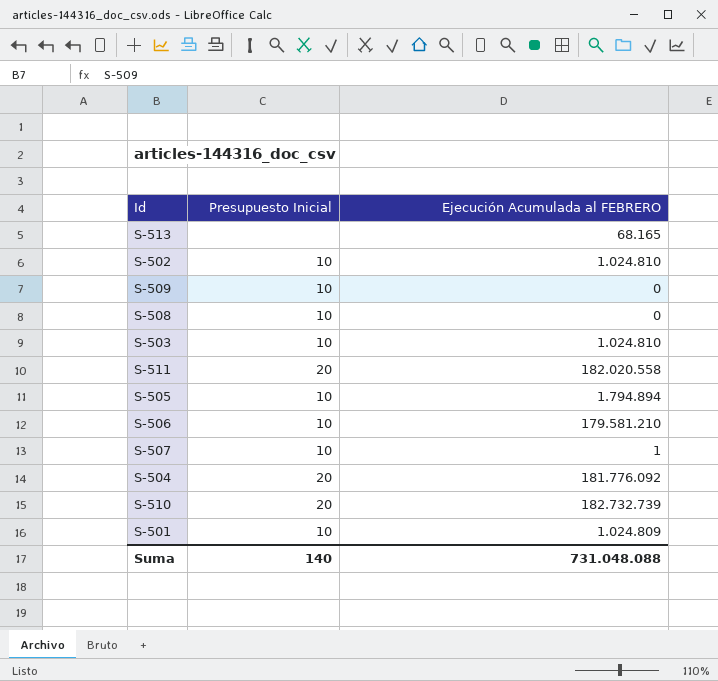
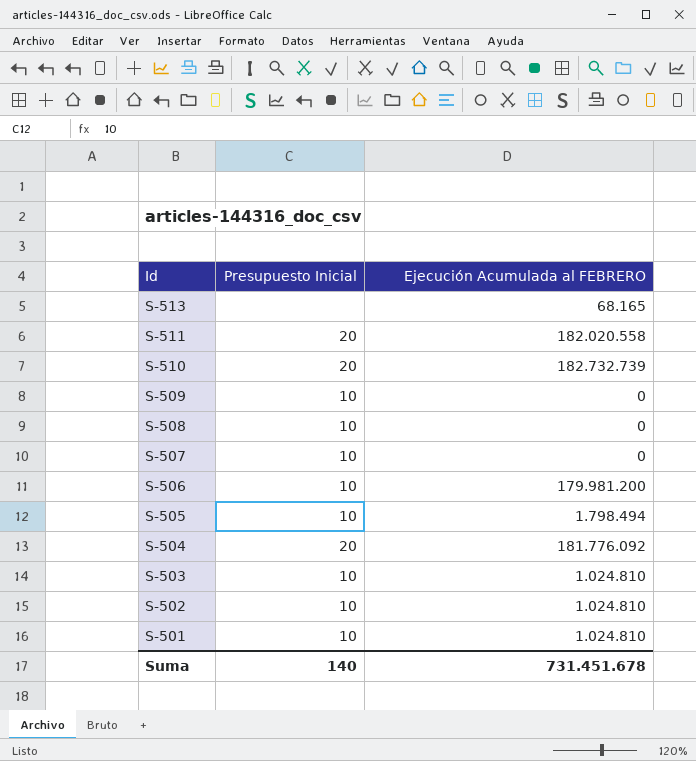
row order: none -> Id descending
S-507 | Ejecución Acumulada al FEBRERO: 1 -> 0
S-506 | Ejecución Acumulada al FEBRERO: 179.581.210 -> 179.981.200
S-505 | Ejecución Acumulada al FEBRERO: 1.794.894 -> 1.798.494
S-501 | Ejecución Acumulada al FEBRERO: 1.024.809 -> 1.024.810
Suma | Ejecución Acumulada al FEBRERO: 731.048.088 -> 731.451.678

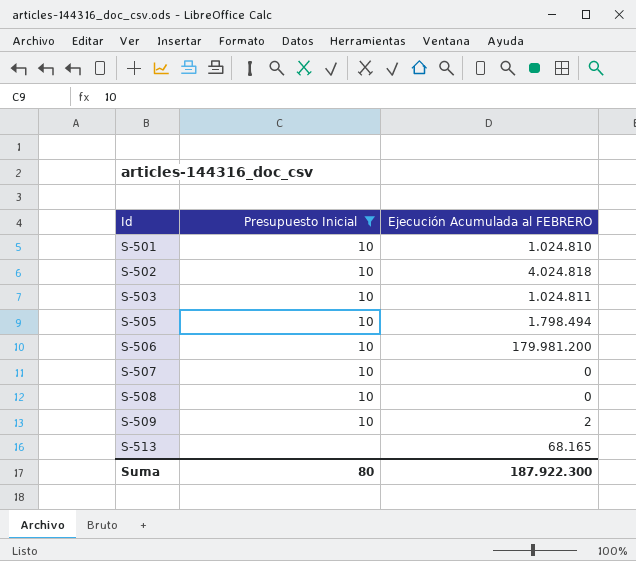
filter: none -> Presupuesto Inicial != 20
row order: Id descending -> Id ascending
S-502 | Ejecución Acumulada al FEBRERO: 1.024.810 -> 4.024.818
S-503 | Ejecución Acumulada al FEBRERO: 1.024.810 -> 1.024.811
S-509 | Ejecución Acumulada al FEBRERO: 0 -> 2
Suma | Presupuesto Inicial: 140 -> 80
Suma | Ejecución Acumulada al FEBRERO: 731.451.678 -> 187.922.300

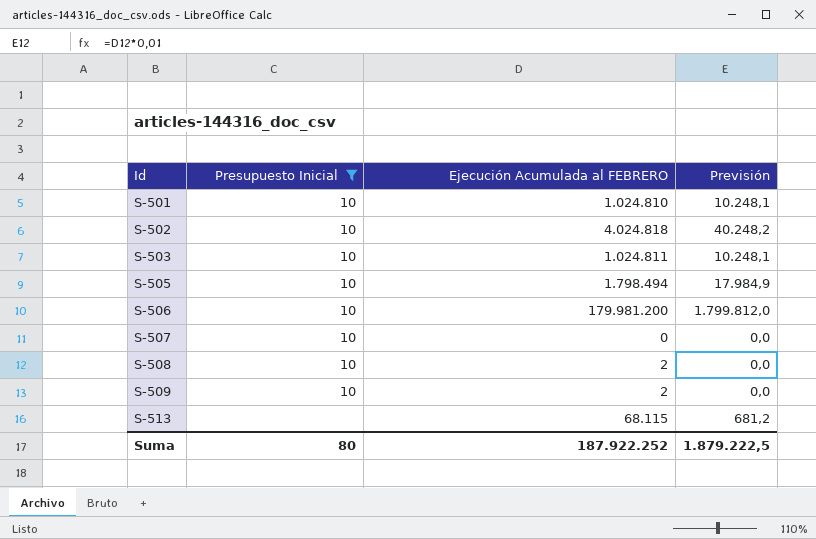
column Previsión | formula: none -> [Ejecución Acumulada al FEBRERO] * 0,01
S-508 | Ejecución Acumulada al FEBRERO: 0 -> 2
S-513 | Ejecución Acumulada al FEBRERO: 68.165 -> 68.115
Suma | Ejecución Acumulada al FEBRERO: 187.922.300 -> 187.922.252

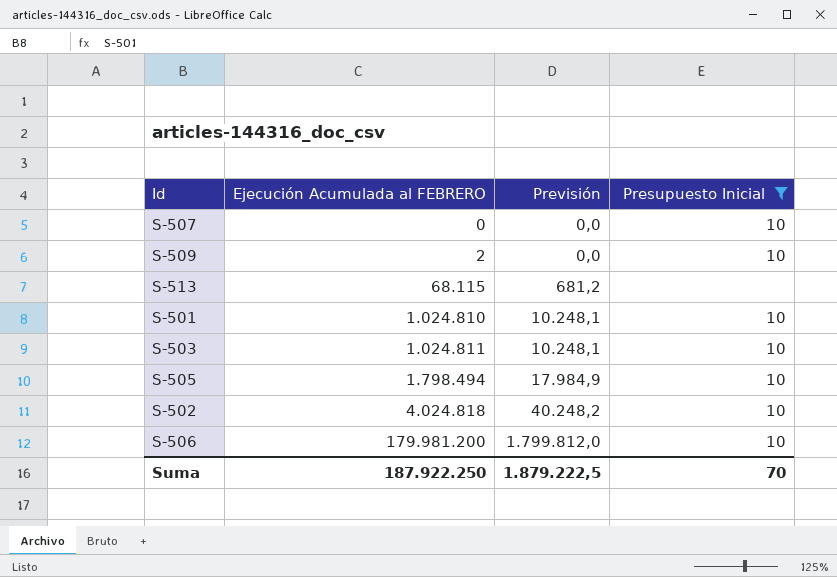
row order: Id ascending -> Ejecución Acumulada al FEBRERO ascending
column Presupuesto Inicial | position: 2 -> 4
row S-508: 10 | 2 | 0,0 -> none
Suma | Ejecución Acumulada al FEBRERO: 187.922.252 -> 187.922.250
Suma | Presupuesto Inicial: 80 -> 70

